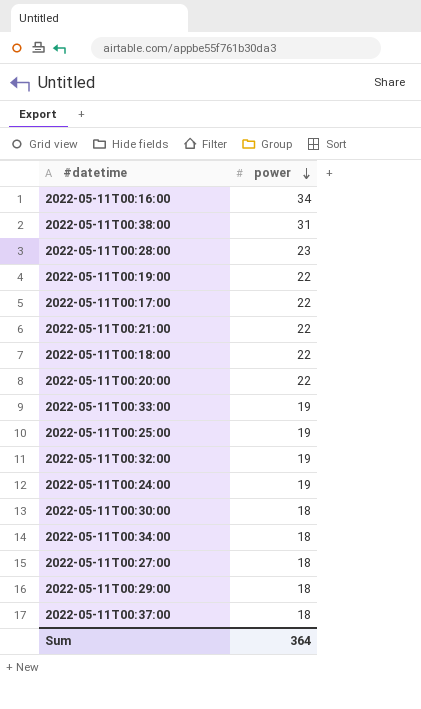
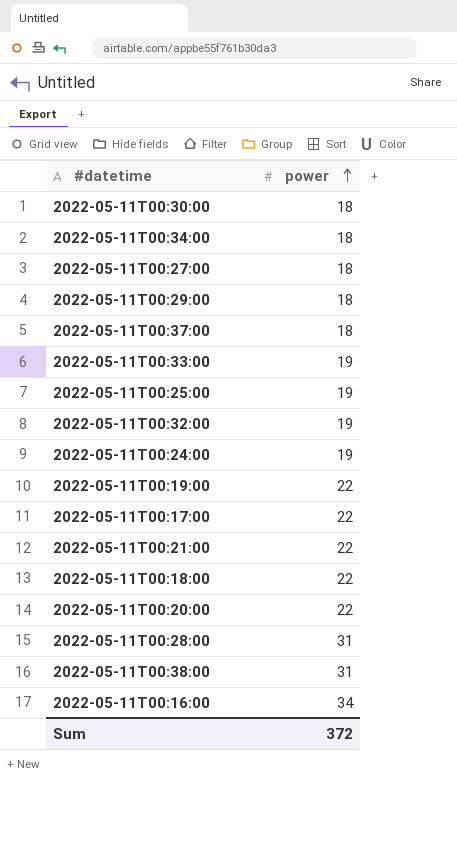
row order: power descending -> power ascending
2022-05-11T00:28:00 | power: 23 -> 31
Sum | power: 364 -> 372

